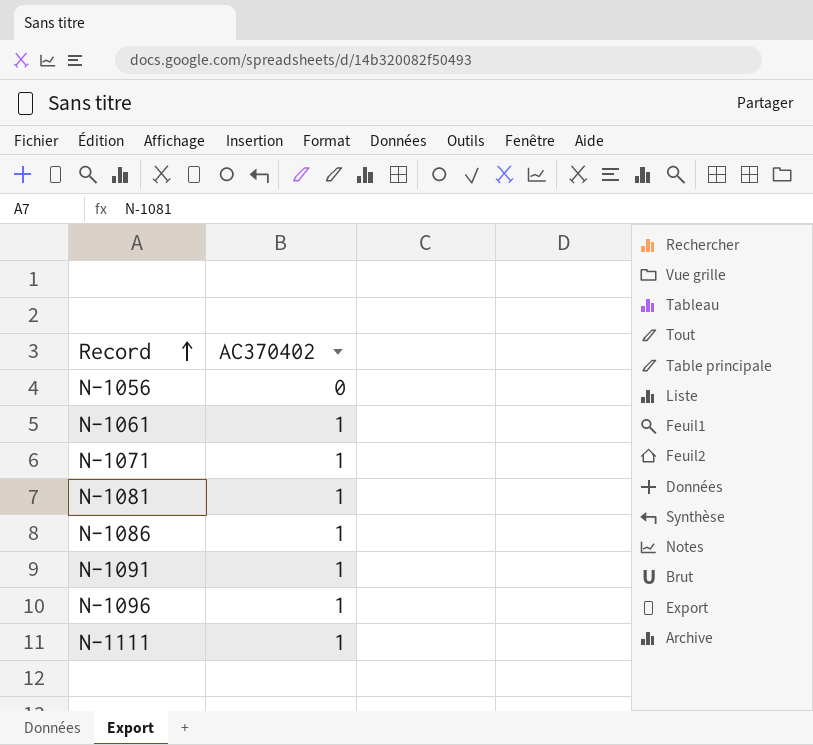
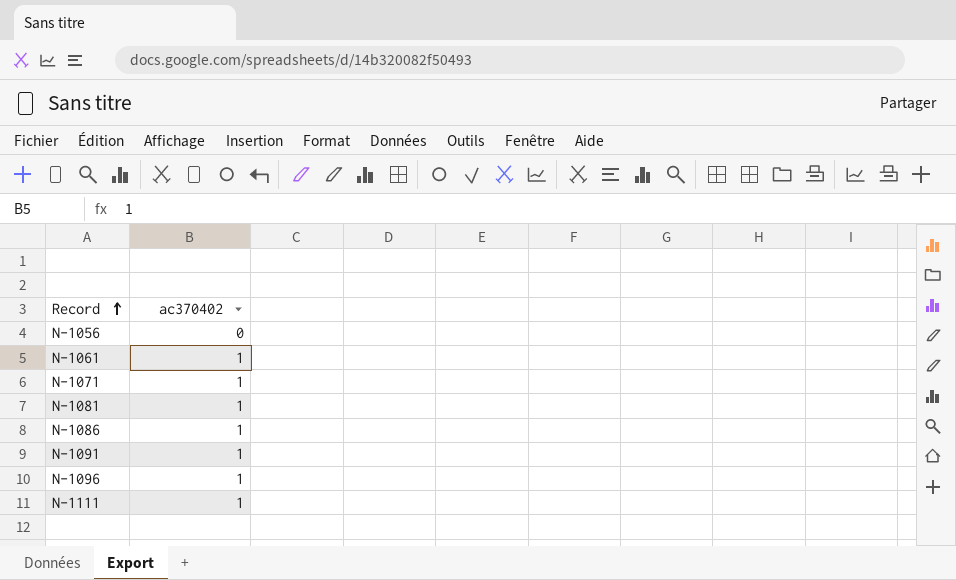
column name: AC370402 -> ac370402

